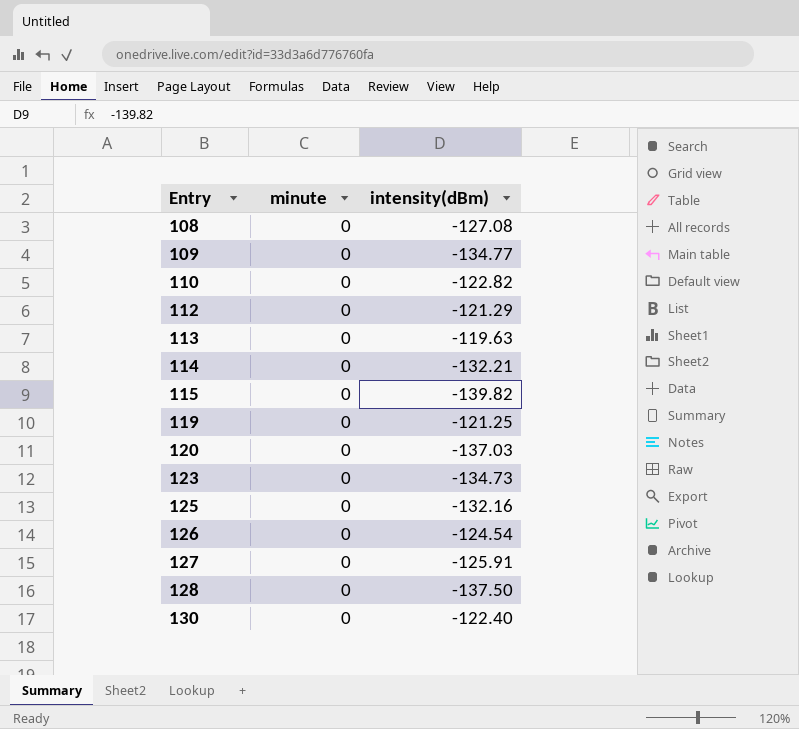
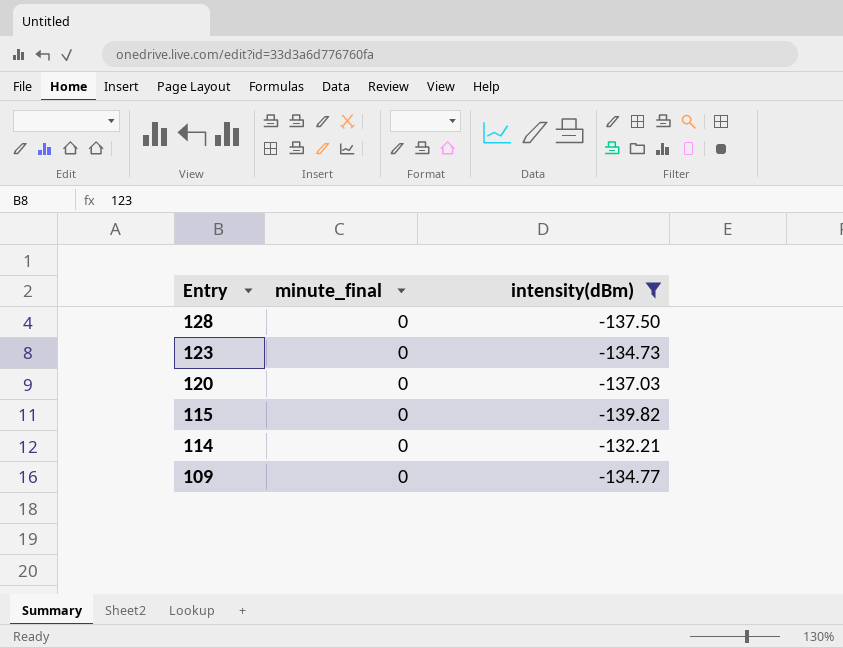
filter: none -> intensity(dBm) <= -132.21
row order: Entry ascending -> Entry descending
column name: minute -> minute_final

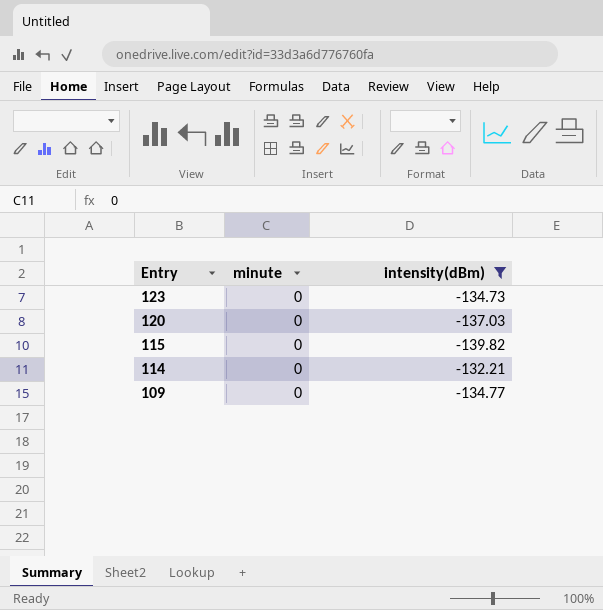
column name: minute_final -> minute
row 128: 0 | -137.50 -> none

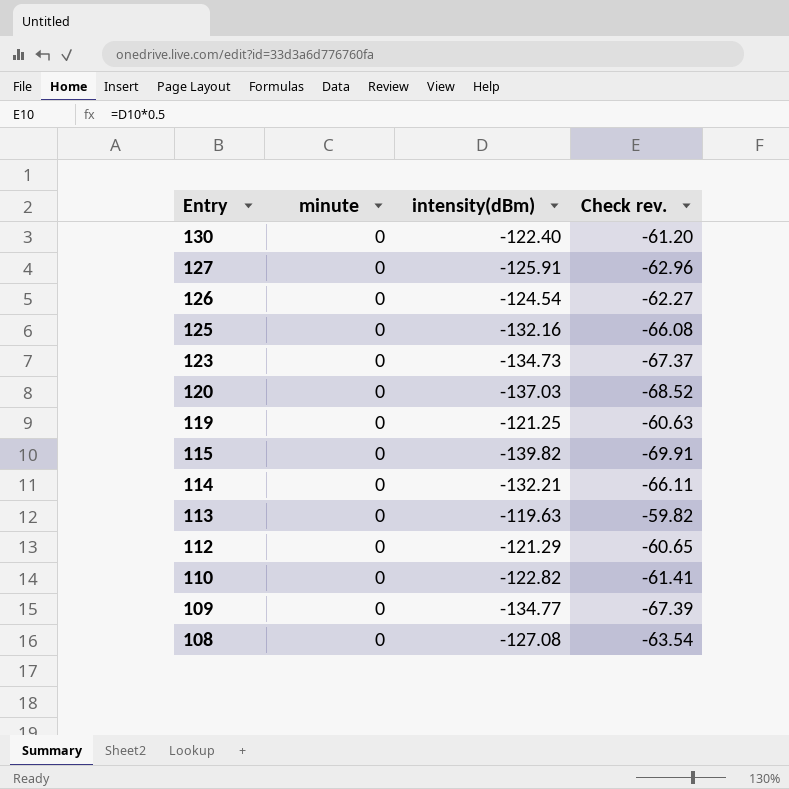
filter: intensity(dBm) <= -132.21 -> none
column Check rev. | formula: none -> [intensity(dBm)] * 0.5

